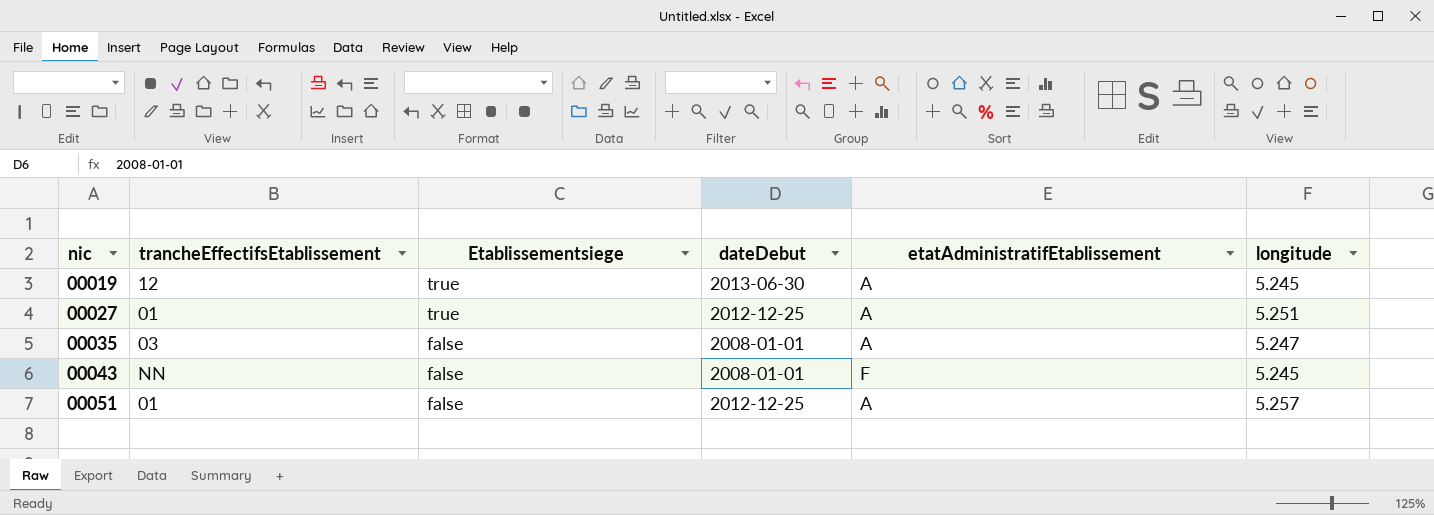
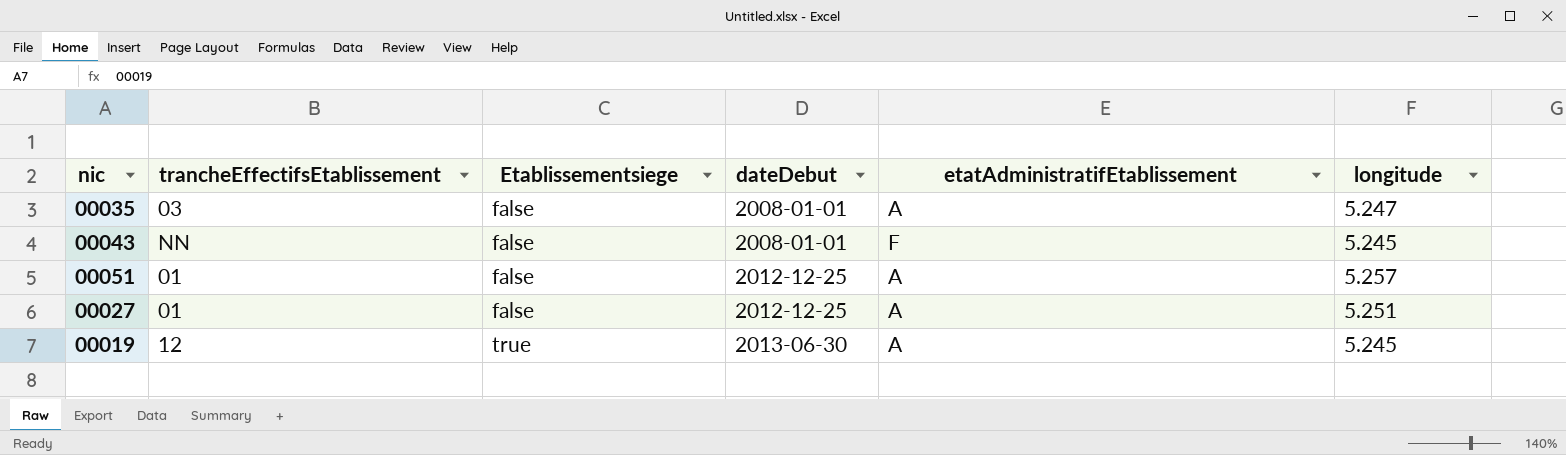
row order: nic ascending -> Etablissementsiege ascending
00027 | Etablissementsiege: true -> false

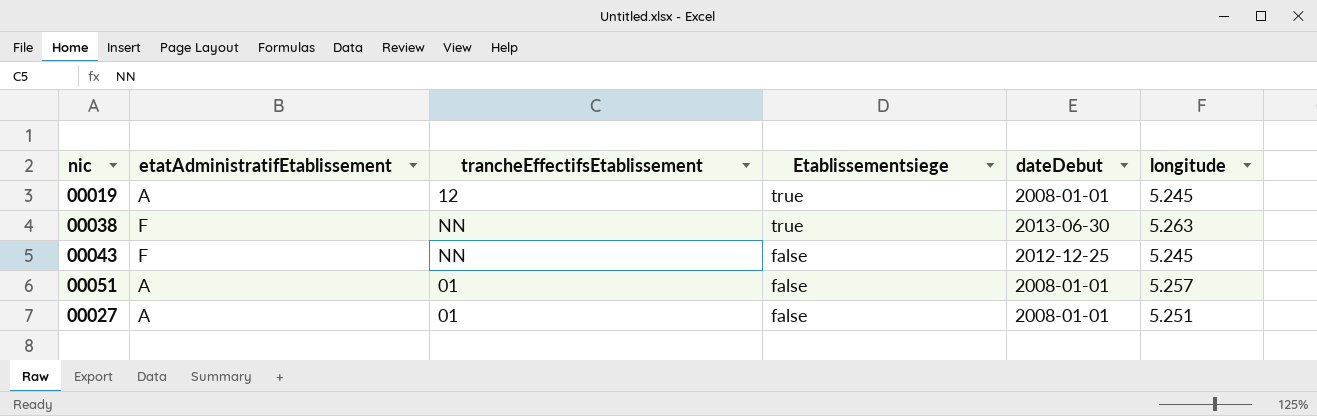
row order: Etablissementsiege ascending -> Etablissementsiege descending
column etatAdministratifEtablissement | position: 5 -> 2
row 00035: 03 | false | 2008-01-01 | A | 5.247 -> none
00019 | dateDebut: 2013-06-30 -> 2008-01-01
row 00038: none -> F | NN | true | 2013-06-30 | 5.263
00043 | dateDebut: 2008-01-01 -> 2012-12-25
00051 | dateDebut: 2012-12-25 -> 2008-01-01
00027 | dateDebut: 2012-12-25 -> 2008-01-01

